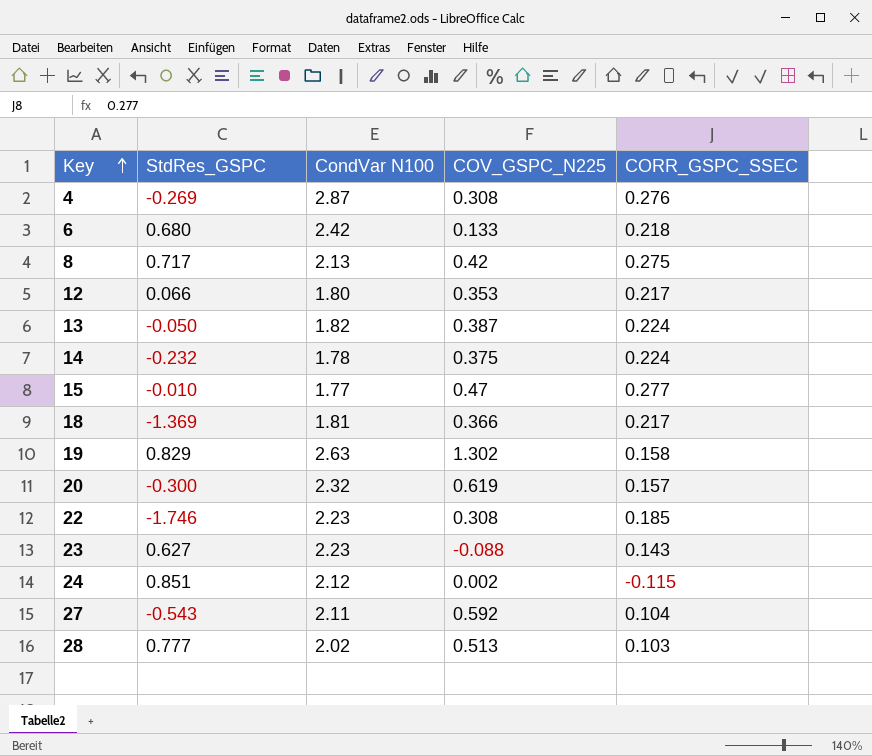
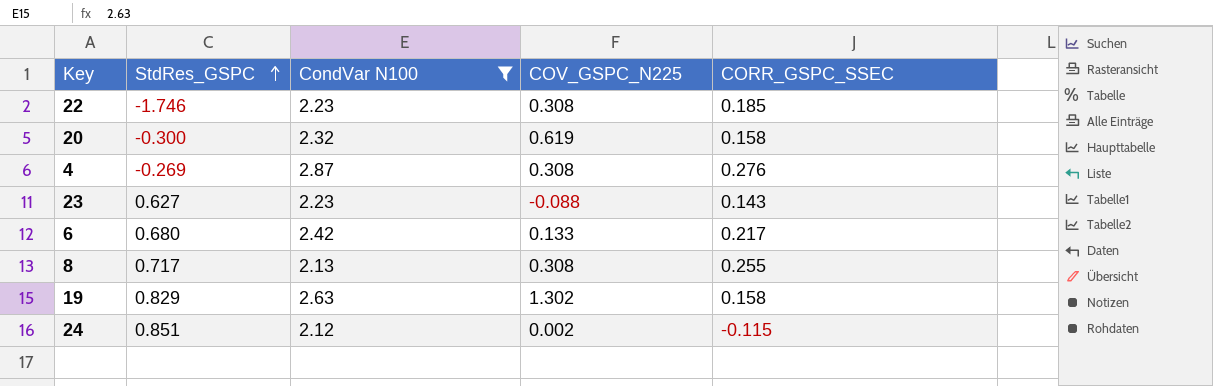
filter: none -> CondVar N100 >= 2.12
row order: Key ascending -> StdRes_GSPC ascending
20 | CORR_GSPC_SSEC: 0.157 -> 0.158
6 | CORR_GSPC_SSEC: 0.218 -> 0.217
8 | COV_GSPC_N225: 0.42 -> 0.308
8 | CORR_GSPC_SSEC: 0.275 -> 0.255

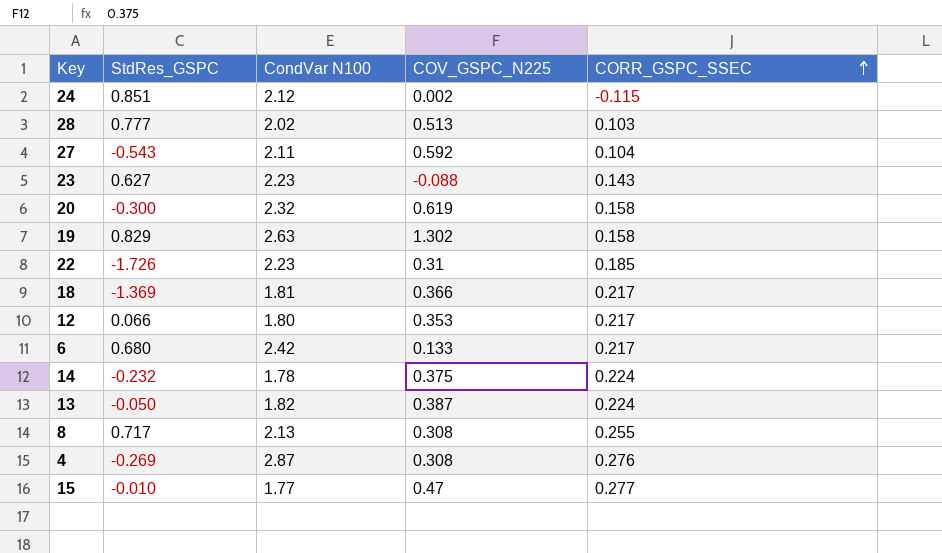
filter: CondVar N100 >= 2.12 -> none
row order: StdRes_GSPC ascending -> CORR_GSPC_SSEC ascending
22 | StdRes_GSPC: -1.746 -> -1.726
22 | COV_GSPC_N225: 0.308 -> 0.31

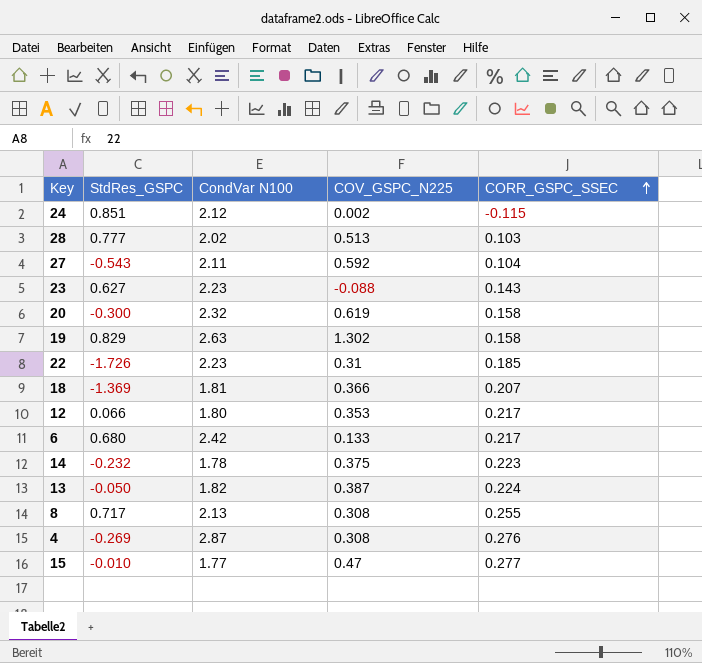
18 | CORR_GSPC_SSEC: 0.217 -> 0.207
14 | CORR_GSPC_SSEC: 0.224 -> 0.223

